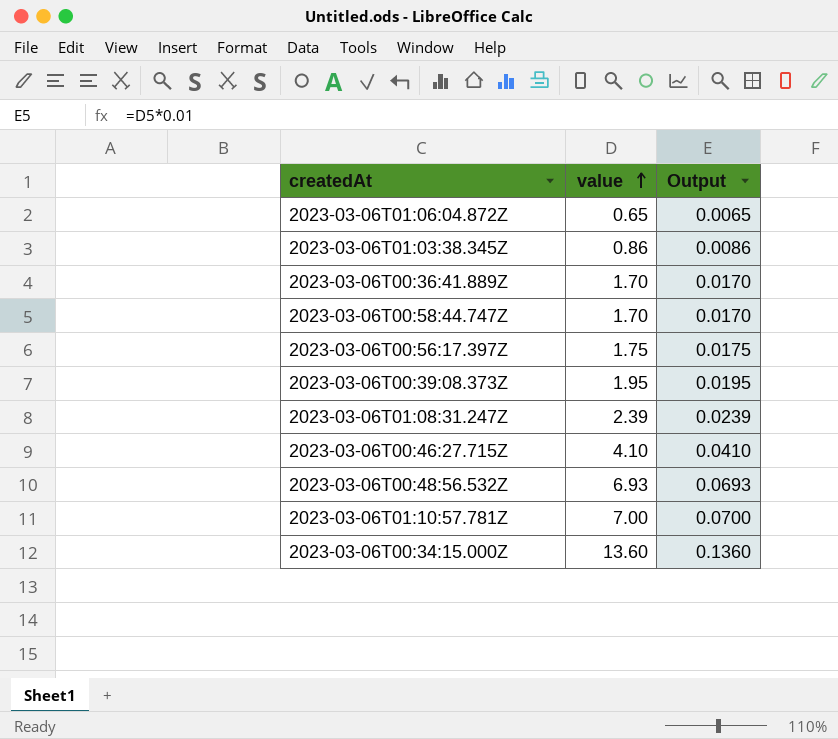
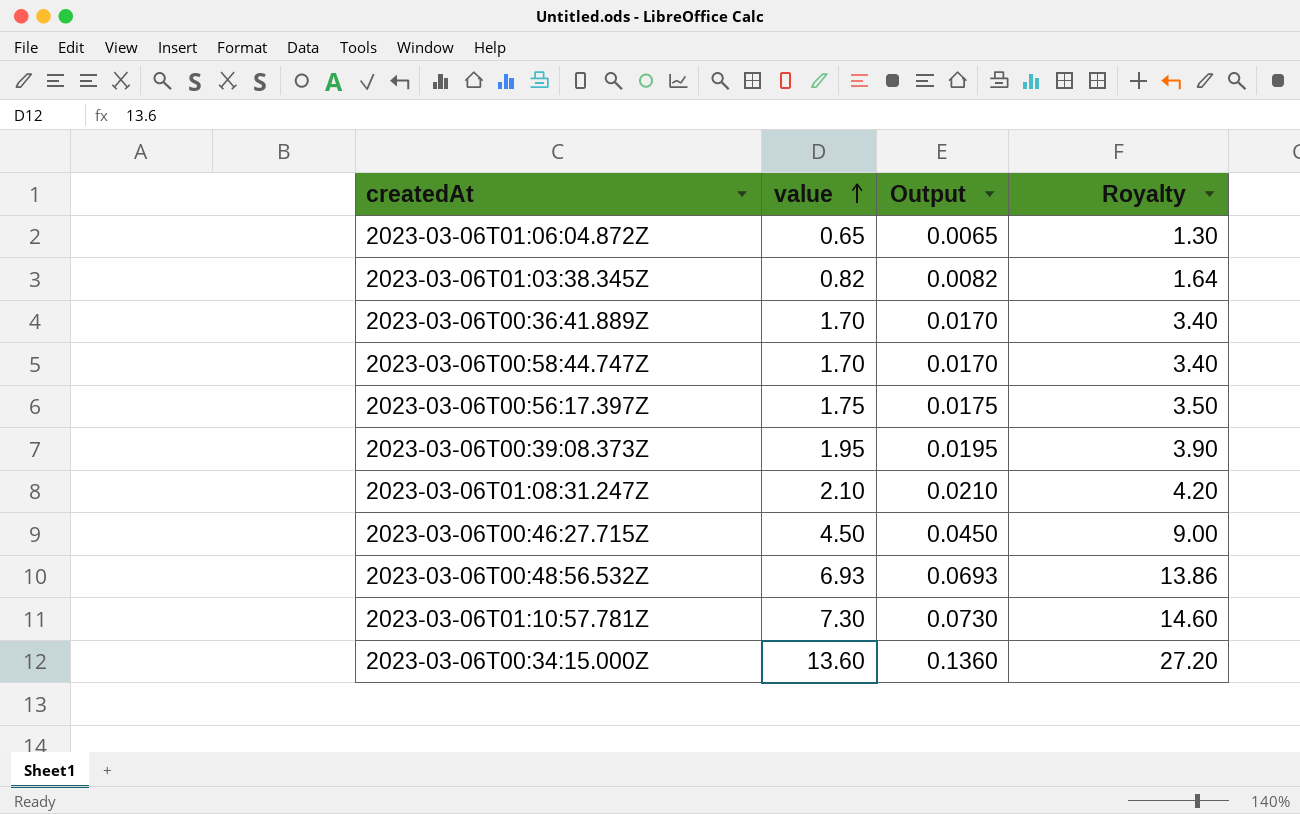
column Royalty | formula: none -> [value] * 2
2023-03-06T01:03:38.345Z | value: 0.86 -> 0.82
2023-03-06T01:03:38.345Z | Output: 0.0086 -> 0.0082
2023-03-06T01:08:31.247Z | value: 2.39 -> 2.10
2023-03-06T01:08:31.247Z | Output: 0.0239 -> 0.0210
2023-03-06T00:46:27.715Z | value: 4.10 -> 4.50
2023-03-06T00:46:27.715Z | Output: 0.0410 -> 0.0450
2023-03-06T01:10:57.781Z | value: 7.00 -> 7.30
2023-03-06T01:10:57.781Z | Output: 0.0700 -> 0.0730

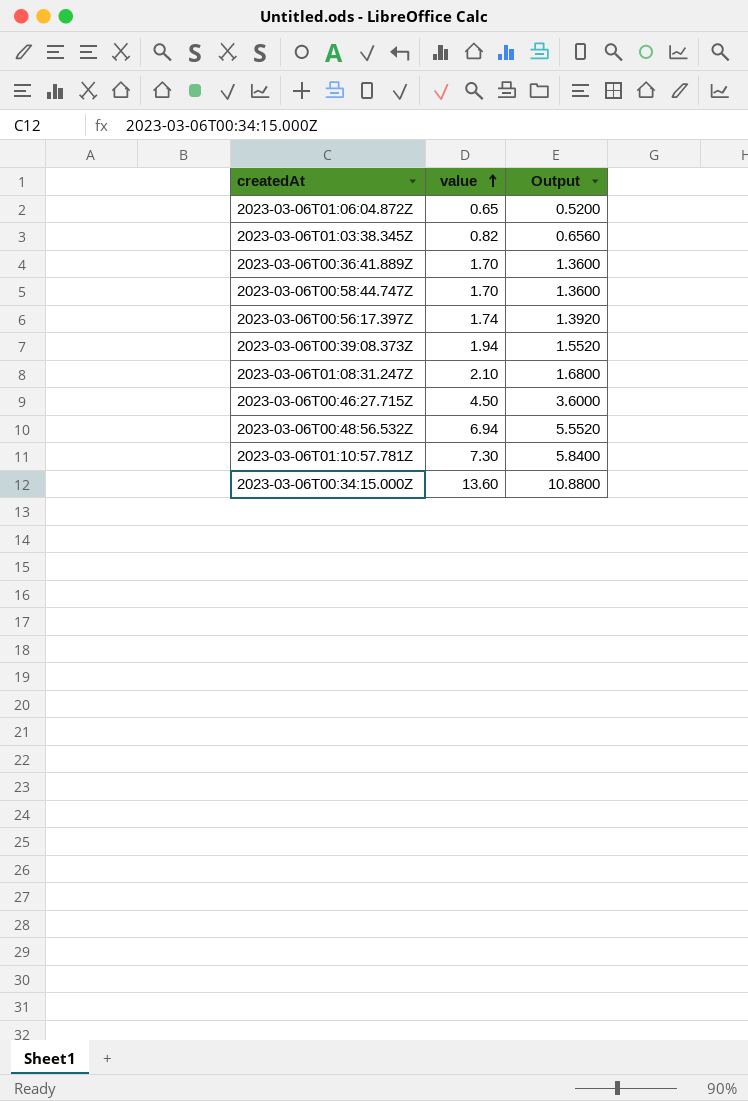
column Royalty | formula: [value] * 2 -> none
column Output | formula: [value] * 0.01 -> [value] * 0.8
2023-03-06T00:56:17.397Z | value: 1.75 -> 1.74
2023-03-06T00:39:08.373Z | value: 1.95 -> 1.94
2023-03-06T00:48:56.532Z | value: 6.93 -> 6.94

